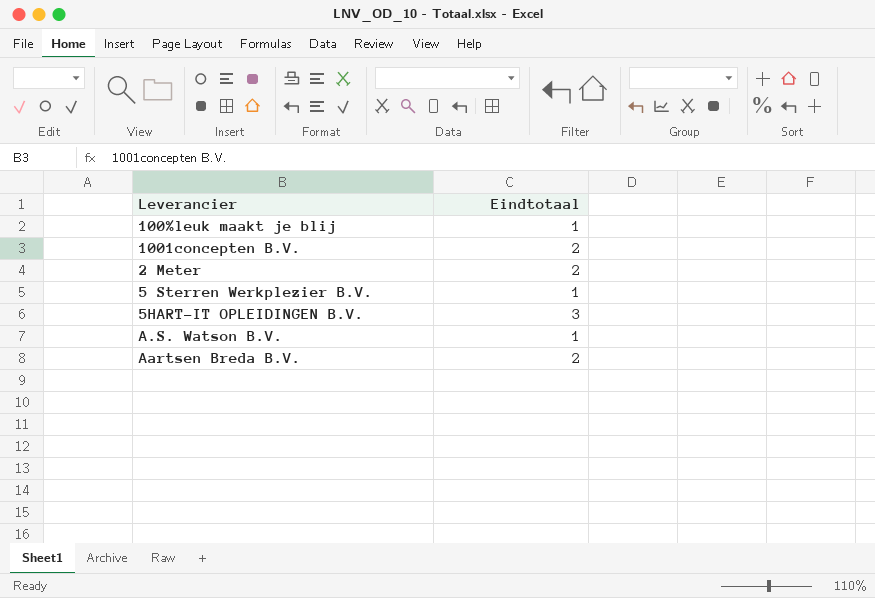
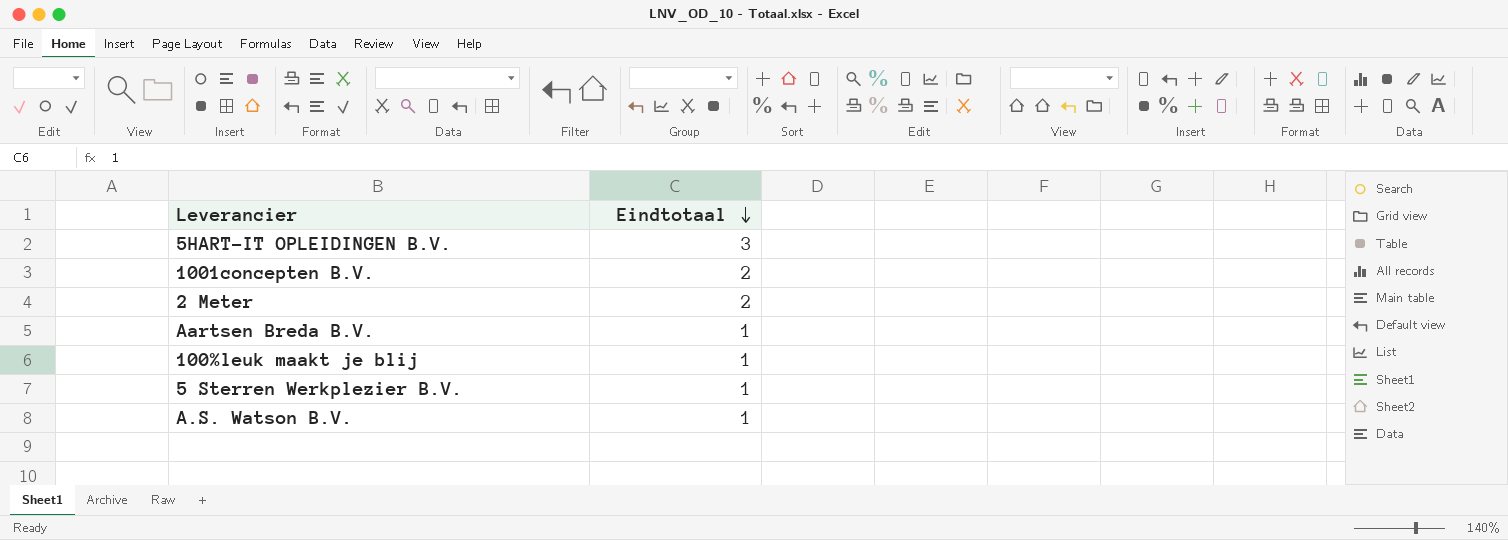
row order: none -> Eindtotaal descending
Aartsen Breda B.V. | Eindtotaal: 2 -> 1

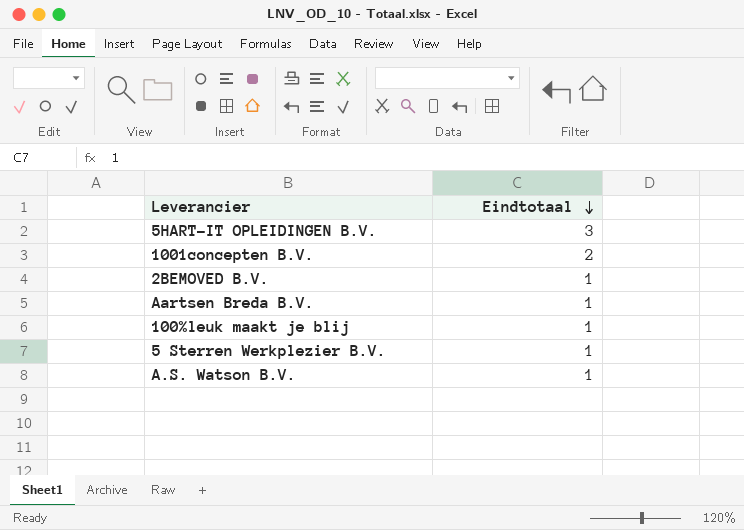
row 2 Meter: 2 -> none
row 2BEMOVED B.V.: none -> 1

